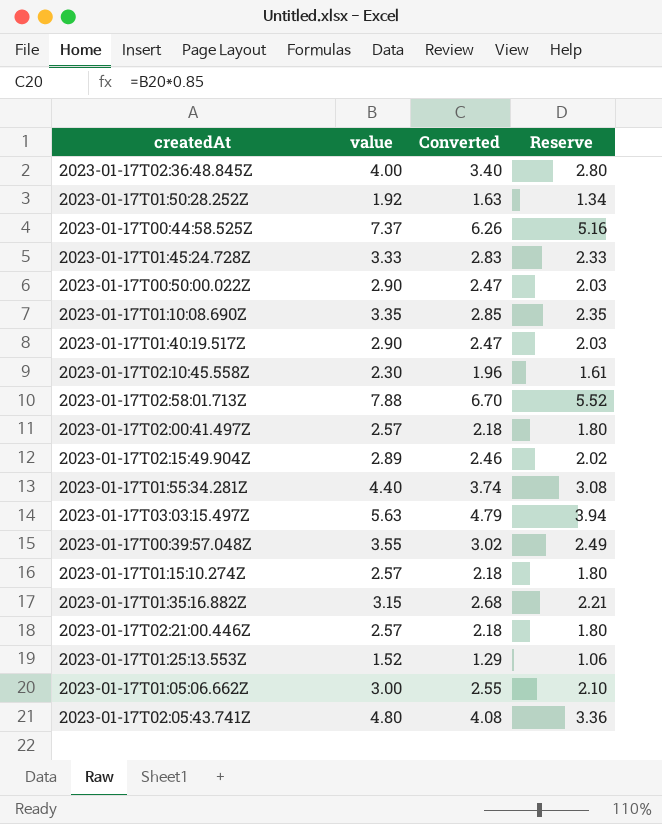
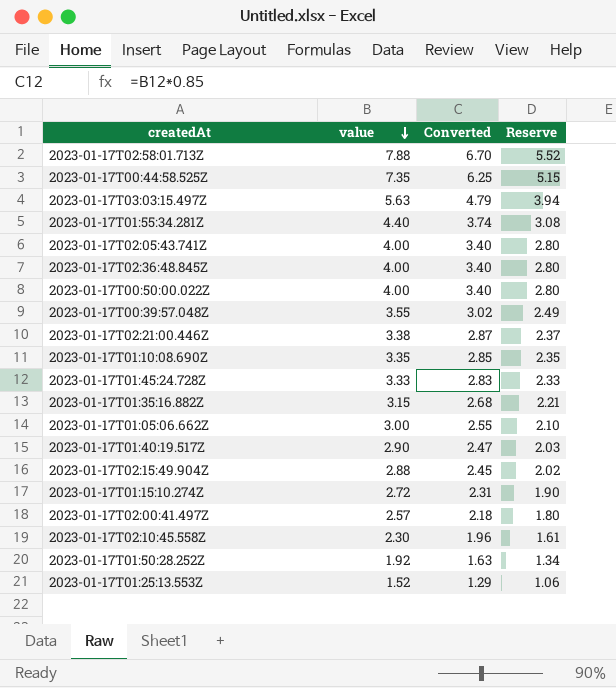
row order: none -> value descending
2023-01-17T00:44:58.525Z | value: 7.37 -> 7.35
2023-01-17T00:44:58.525Z | Converted: 6.26 -> 6.25
2023-01-17T00:44:58.525Z | Reserve: 5.16 -> 5.15
2023-01-17T02:05:43.741Z | value: 4.80 -> 4.00
2023-01-17T02:05:43.741Z | Converted: 4.08 -> 3.40
2023-01-17T02:05:43.741Z | Reserve: 3.36 -> 2.80
2023-01-17T00:50:00.022Z | value: 2.90 -> 4.00
2023-01-17T00:50:00.022Z | Converted: 2.47 -> 3.40
2023-01-17T00:50:00.022Z | Reserve: 2.03 -> 2.80
2023-01-17T02:21:00.446Z | value: 2.57 -> 3.38
2023-01-17T02:21:00.446Z | Converted: 2.18 -> 2.87
2023-01-17T02:21:00.446Z | Reserve: 1.80 -> 2.37
2023-01-17T02:15:49.904Z | value: 2.89 -> 2.88
2023-01-17T02:15:49.904Z | Converted: 2.46 -> 2.45
2023-01-17T01:15:10.274Z | value: 2.57 -> 2.72
2023-01-17T01:15:10.274Z | Converted: 2.18 -> 2.31
2023-01-17T01:15:10.274Z | Reserve: 1.80 -> 1.90

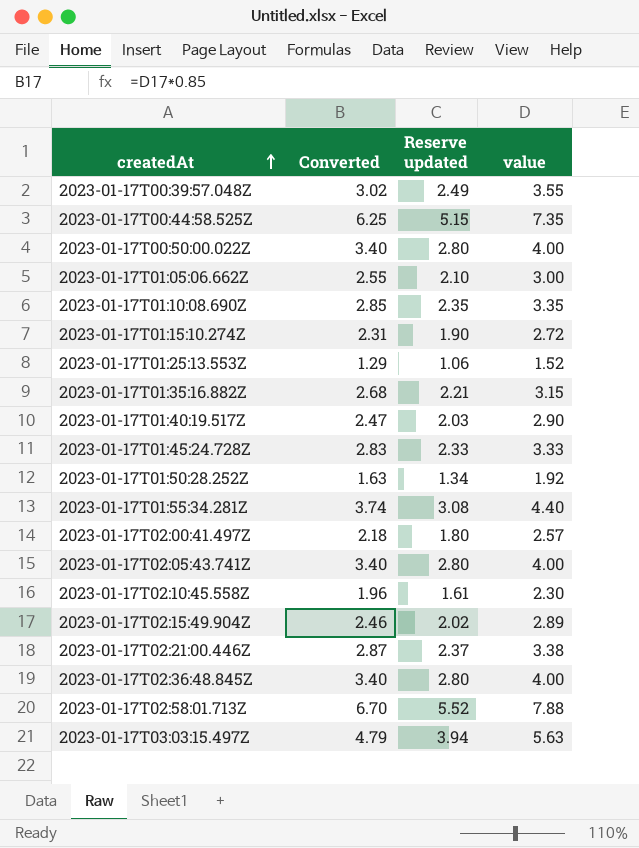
row order: value descending -> createdAt ascending
column name: Reserve -> Reserve updated
column value | position: 2 -> 4
2023-01-17T02:15:49.904Z | Converted: 2.45 -> 2.46
2023-01-17T02:15:49.904Z | value: 2.88 -> 2.89

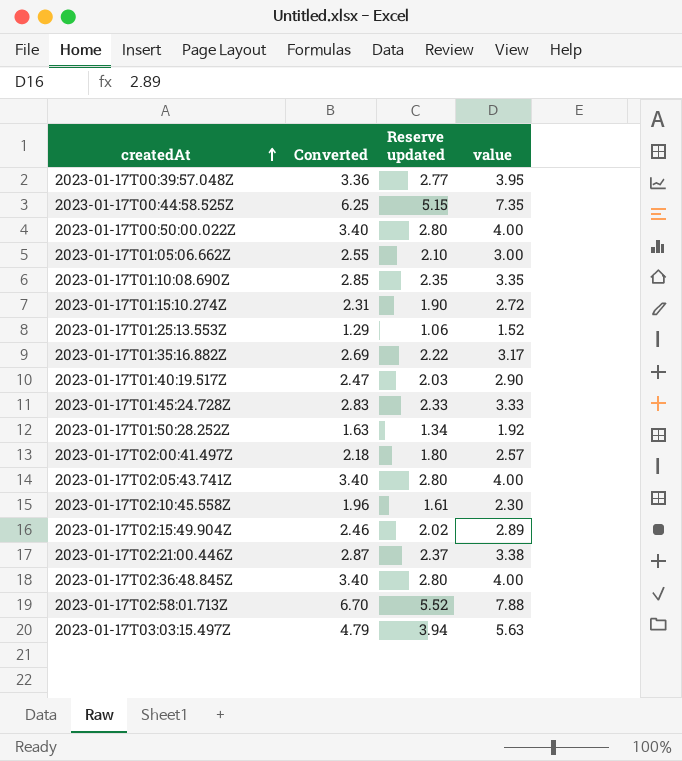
row 2023-01-17T01:55:34.281Z: 3.74 | 3.08 | 4.40 -> none
2023-01-17T00:39:57.048Z | Converted: 3.02 -> 3.36
2023-01-17T00:39:57.048Z | Reserve updated: 2.49 -> 2.77
2023-01-17T00:39:57.048Z | value: 3.55 -> 3.95
2023-01-17T01:35:16.882Z | Converted: 2.68 -> 2.69
2023-01-17T01:35:16.882Z | Reserve updated: 2.21 -> 2.22
2023-01-17T01:35:16.882Z | value: 3.15 -> 3.17

